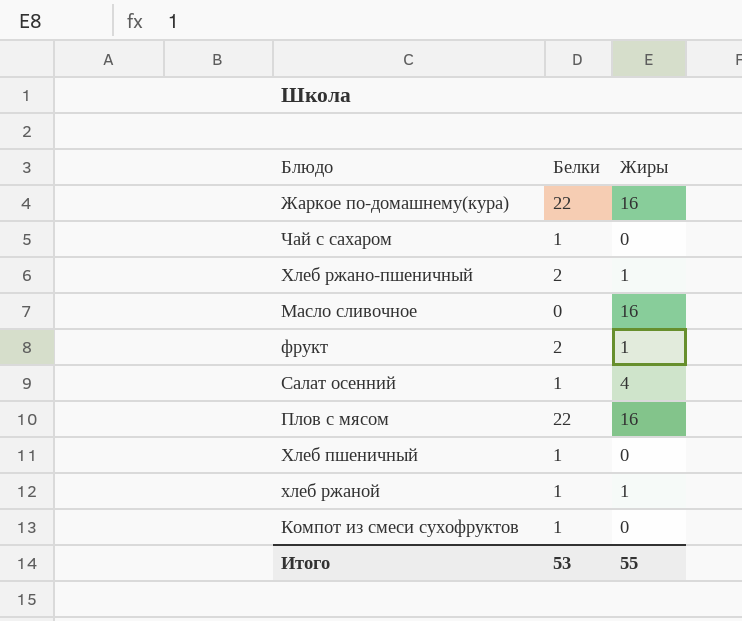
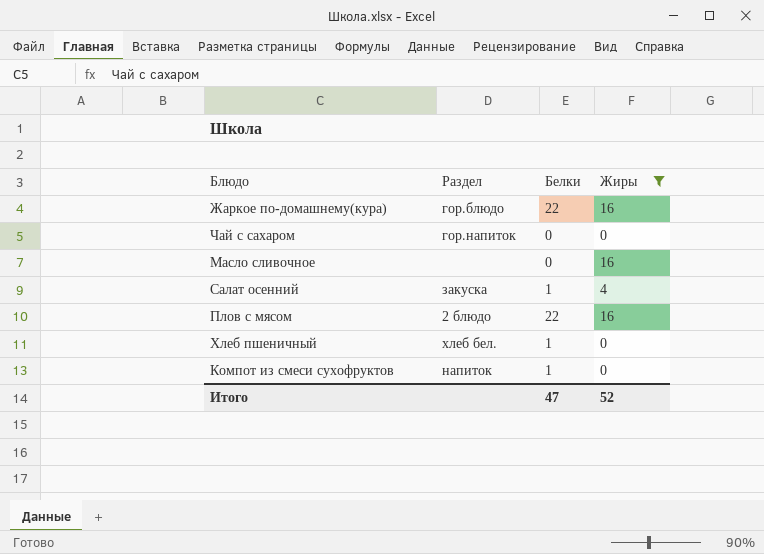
filter: none -> Жиры != 1
column Раздел | position: none -> 2
Чай с сахаром | Белки: 1 -> 0
Итого | Белки: 53 -> 47
Итого | Жиры: 55 -> 52

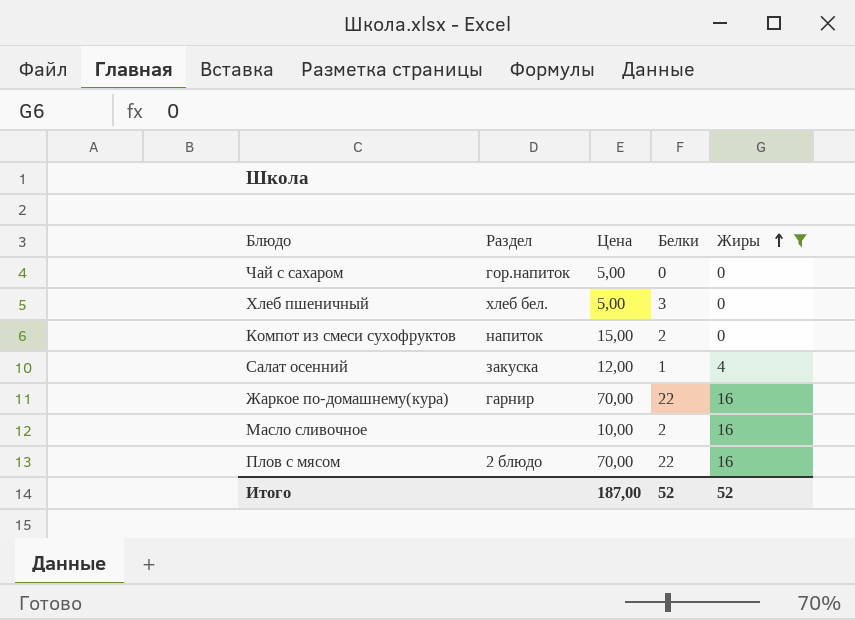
row order: none -> Жиры ascending
column Цена | position: none -> 3
Хлеб пшеничный | Белки: 1 -> 3
Компот из смеси сухофруктов | Белки: 1 -> 2
Жаркое по-домашнему(кура) | Раздел: гор.блюдо -> гарнир
Масло сливочное | Белки: 0 -> 2
Итого | Белки: 47 -> 52

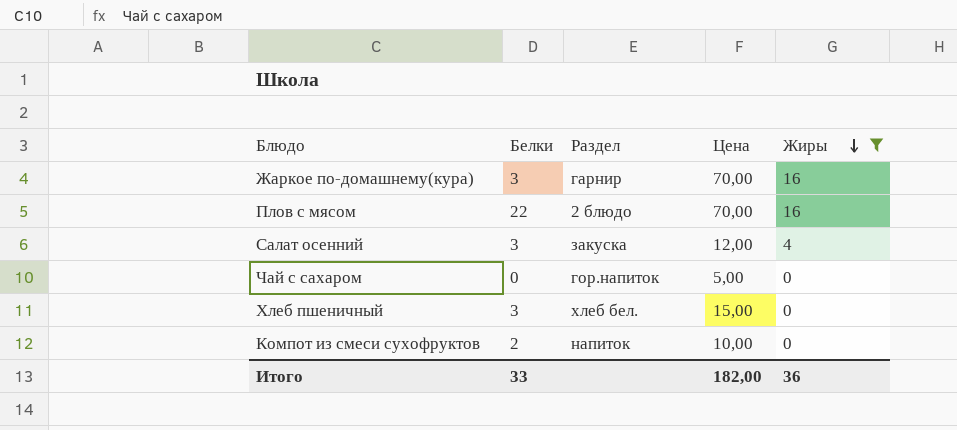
row order: Жиры ascending -> Жиры descending
column Белки | position: 4 -> 2
row Масло сливочное: none | 10,00 | 2 | 16 -> none
Жаркое по-домашнему(кура) | Белки: 22 -> 3
Салат осенний | Белки: 1 -> 3
Хлеб пшеничный | Цена: 5,00 -> 15,00
Компот из смеси сухофруктов | Цена: 15,00 -> 10,00
Итого | Белки: 52 -> 33
Итого | Цена: 187,00 -> 182,00
Итого | Жиры: 52 -> 36

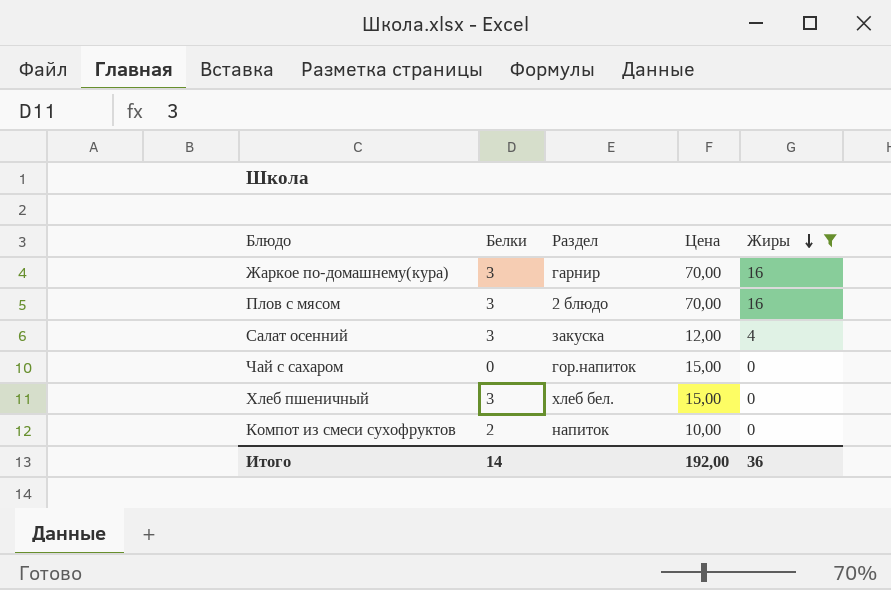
Плов с мясом | Белки: 22 -> 3
Чай с сахаром | Цена: 5,00 -> 15,00
Итого | Белки: 33 -> 14
Итого | Цена: 182,00 -> 192,00

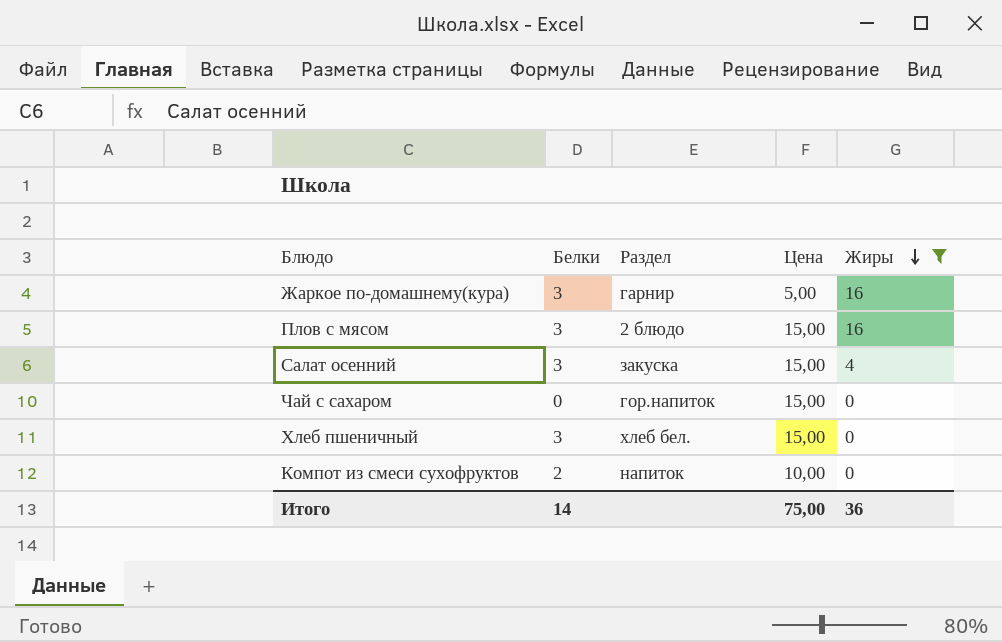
Жаркое по-домашнему(кура) | Цена: 70,00 -> 5,00
Плов с мясом | Цена: 70,00 -> 15,00
Салат осенний | Цена: 12,00 -> 15,00
Итого | Цена: 192,00 -> 75,00

